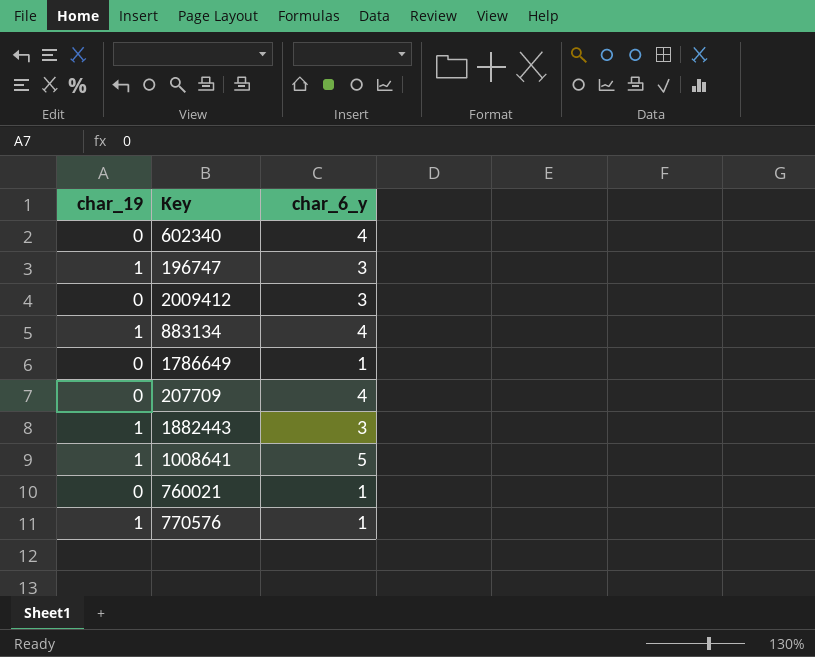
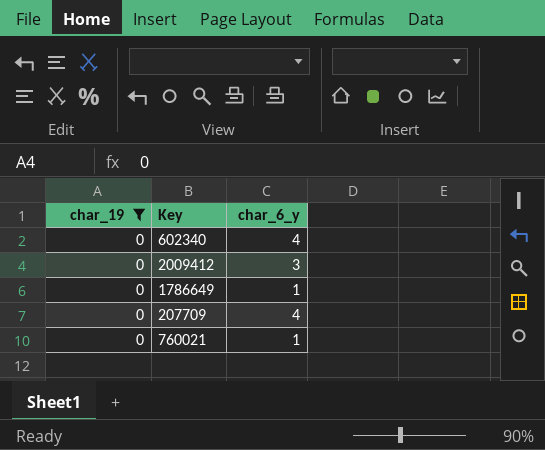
filter: none -> char_19 = 0

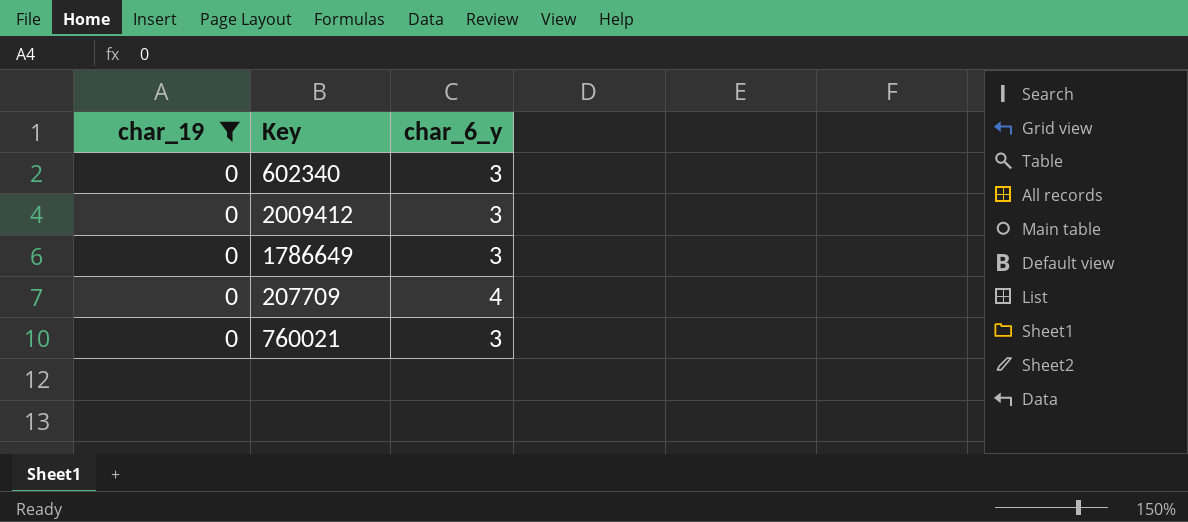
602340 | char_6_y: 4 -> 3
1786649 | char_6_y: 1 -> 3
760021 | char_6_y: 1 -> 3

